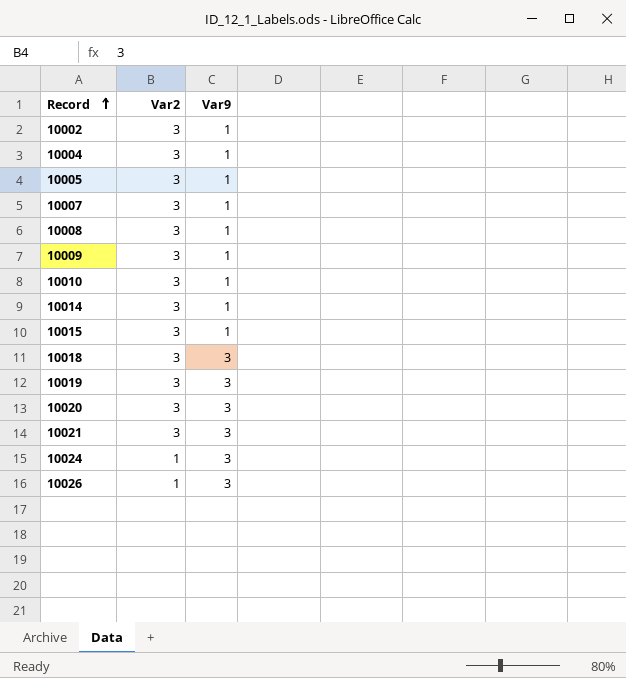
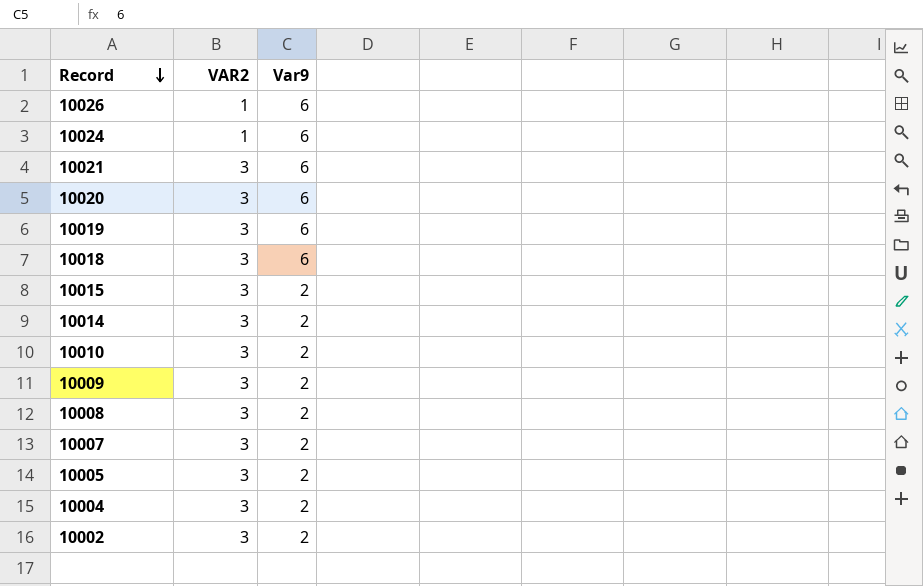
row order: Record ascending -> Record descending
column name: Var2 -> VAR2
10026 | Var9: 3 -> 6
10024 | Var9: 3 -> 6
10021 | Var9: 3 -> 6
10020 | Var9: 3 -> 6
10019 | Var9: 3 -> 6
10018 | Var9: 3 -> 6
10015 | Var9: 1 -> 2
10014 | Var9: 1 -> 2
10010 | Var9: 1 -> 2
10009 | Var9: 1 -> 2
10008 | Var9: 1 -> 2
10007 | Var9: 1 -> 2
10005 | Var9: 1 -> 2
10004 | Var9: 1 -> 2
10002 | Var9: 1 -> 2

